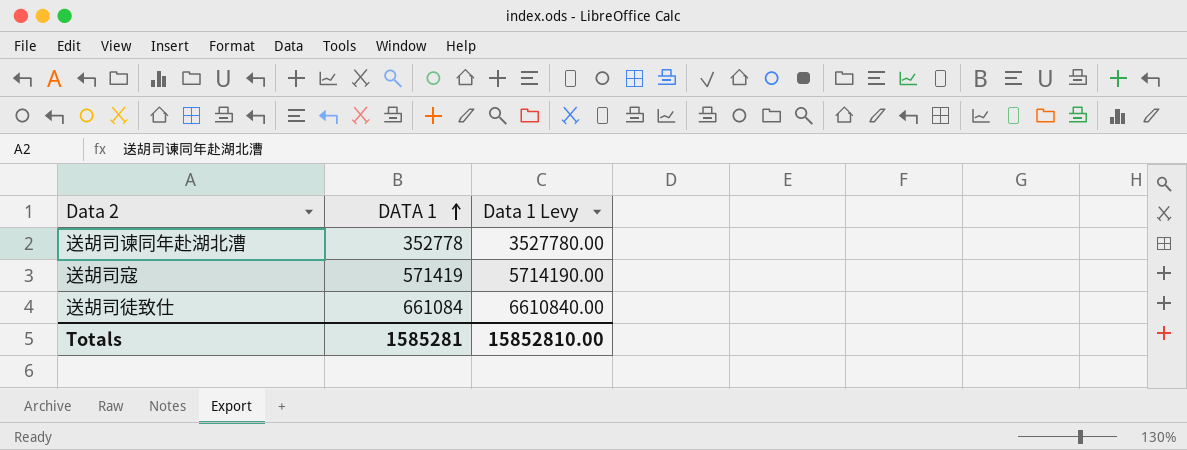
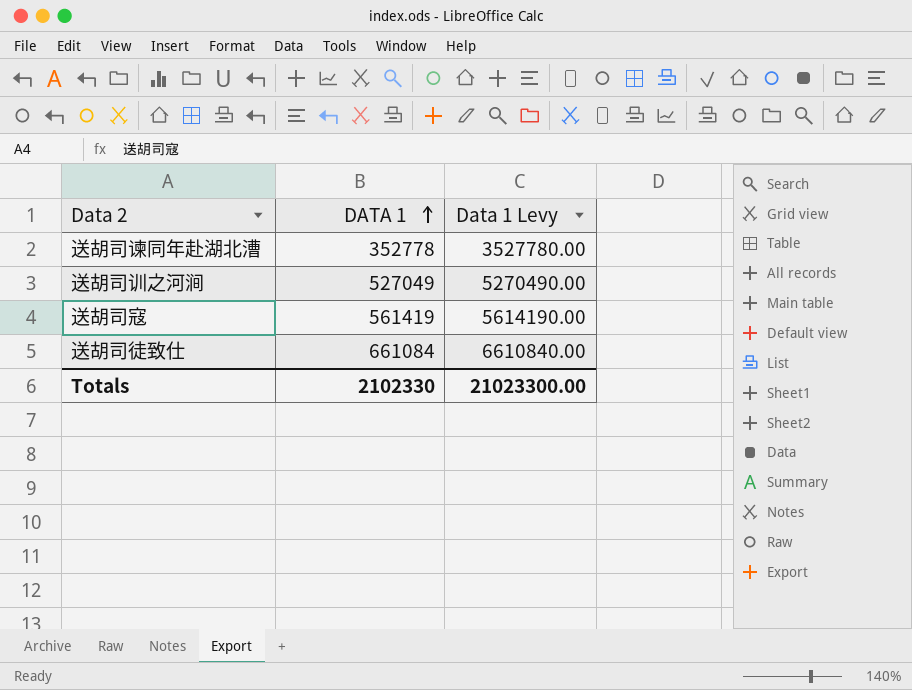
row 送胡司训之河涧: none -> 527049 | 5270490.00
送胡司寇 | DATA 1: 571419 -> 561419
送胡司寇 | Data 1 Levy: 5714190.00 -> 5614190.00
Totals | DATA 1: 1585281 -> 2102330
Totals | Data 1 Levy: 15852810.00 -> 21023300.00

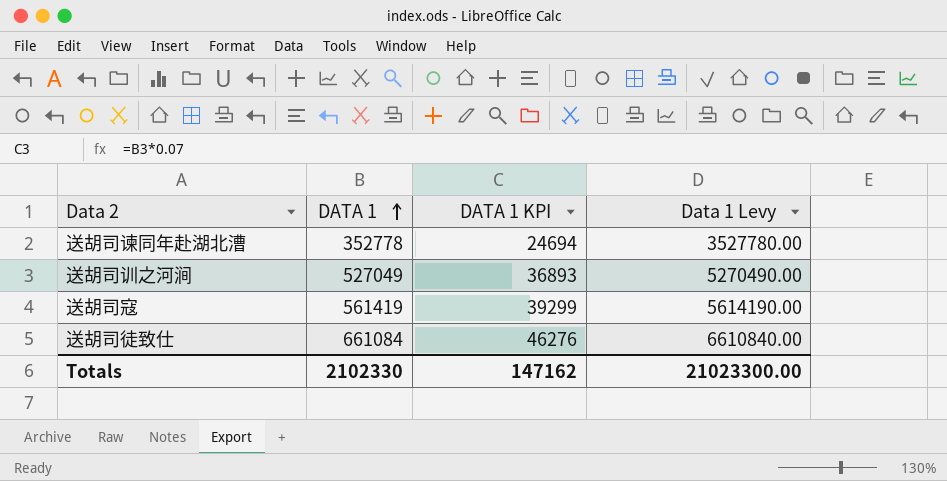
column DATA 1 KPI | formula: none -> [DATA 1] * 0.07

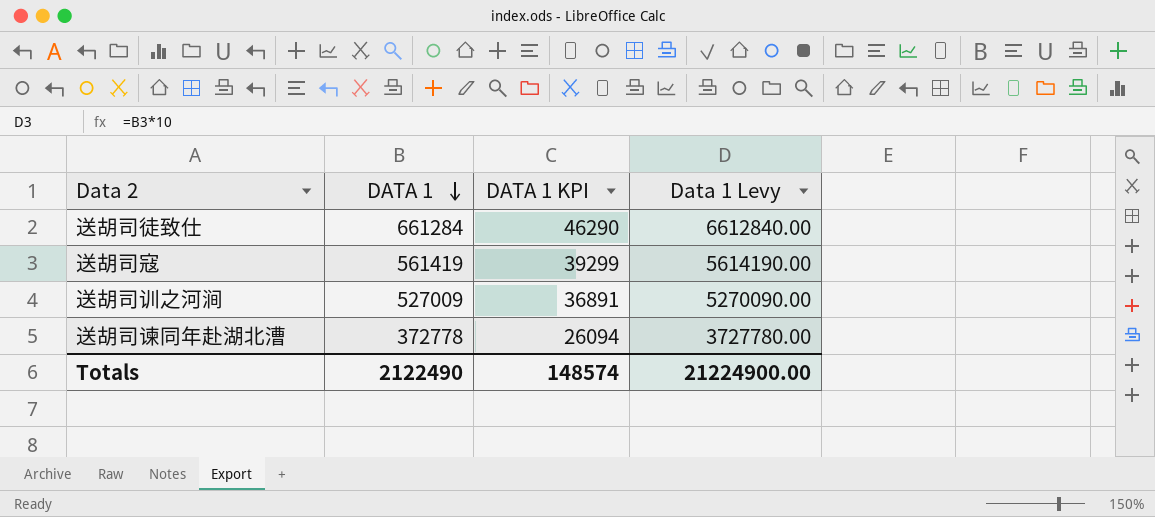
row order: DATA 1 ascending -> DATA 1 descending
送胡司徒致仕 | DATA 1: 661084 -> 661284
送胡司徒致仕 | DATA 1 KPI: 46276 -> 46290
送胡司徒致仕 | Data 1 Levy: 6610840.00 -> 6612840.00
送胡司训之河涧 | DATA 1: 527049 -> 527009
送胡司训之河涧 | DATA 1 KPI: 36893 -> 36891
送胡司训之河涧 | Data 1 Levy: 5270490.00 -> 5270090.00
送胡司谏同年赴湖北漕 | DATA 1: 352778 -> 372778
送胡司谏同年赴湖北漕 | DATA 1 KPI: 24694 -> 26094
送胡司谏同年赴湖北漕 | Data 1 Levy: 3527780.00 -> 3727780.00
Totals | DATA 1: 2102330 -> 2122490
Totals | DATA 1 KPI: 147162 -> 148574
Totals | Data 1 Levy: 21023300.00 -> 21224900.00

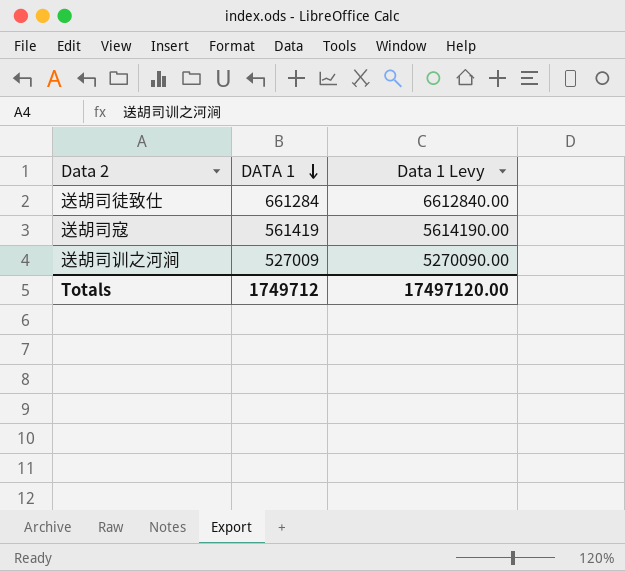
column DATA 1 KPI | formula: [DATA 1] * 0.07 -> none
row 送胡司谏同年赴湖北漕: 372778 | 26094 | 3727780.00 -> none
Totals | DATA 1: 2122490 -> 1749712
Totals | Data 1 Levy: 21224900.00 -> 17497120.00

